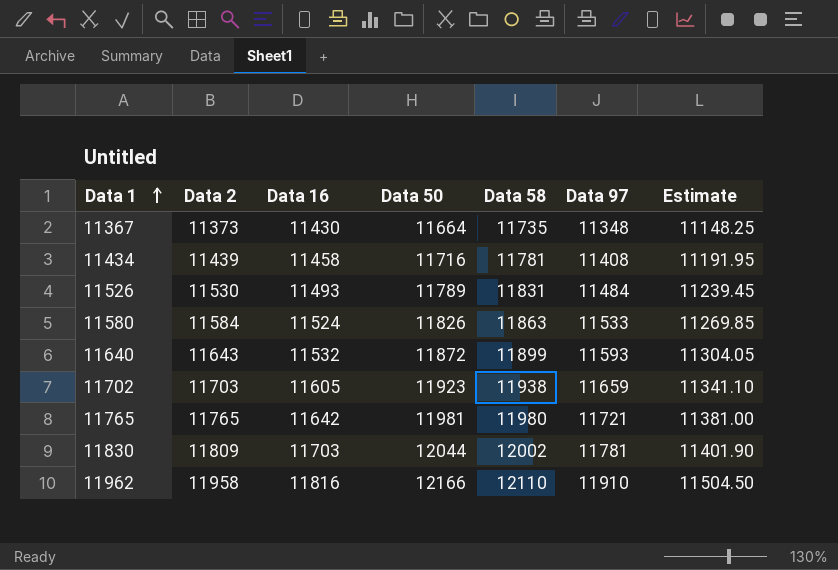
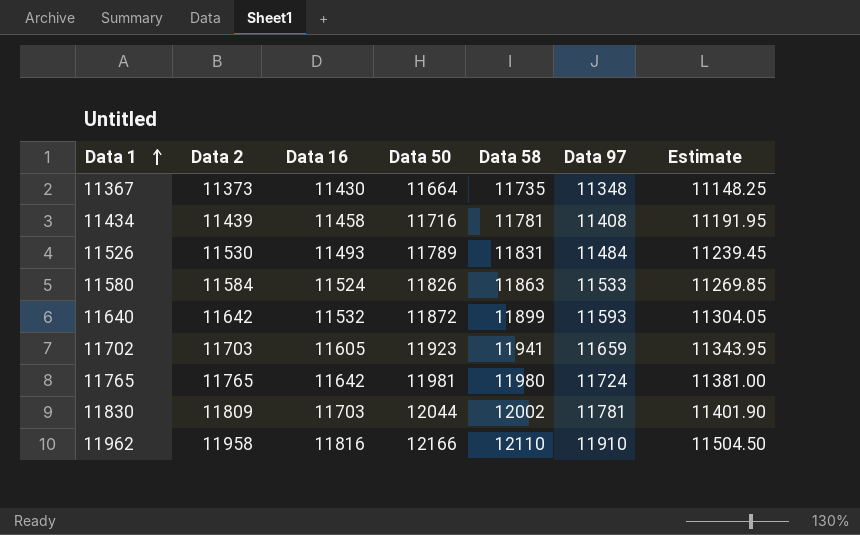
11640 | Data 2: 11643 -> 11642
11702 | Data 58: 11938 -> 11941
11702 | Estimate: 11341.10 -> 11343.95
11765 | Data 97: 11721 -> 11724

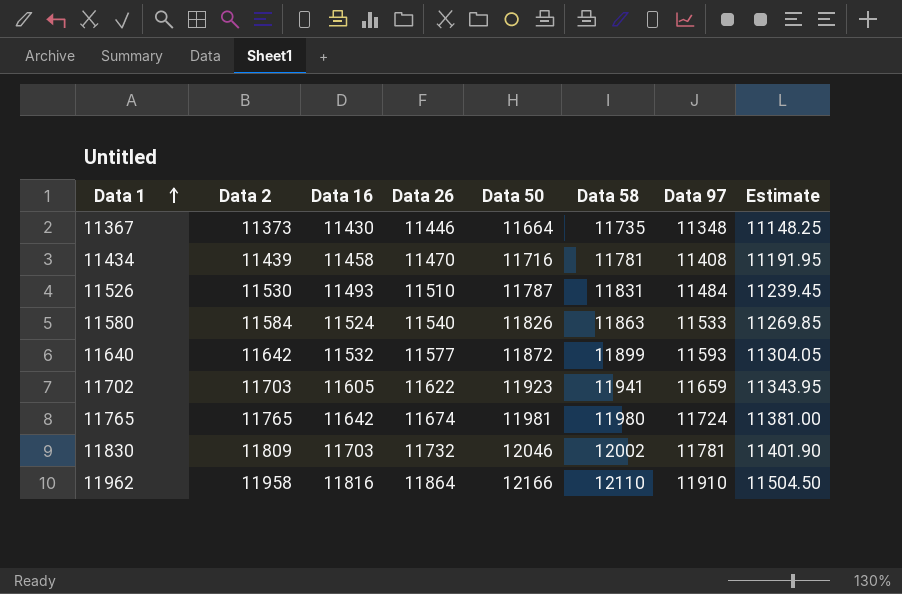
column Data 26 | position: none -> 4
11526 | Data 50: 11789 -> 11787
11830 | Data 50: 12044 -> 12046

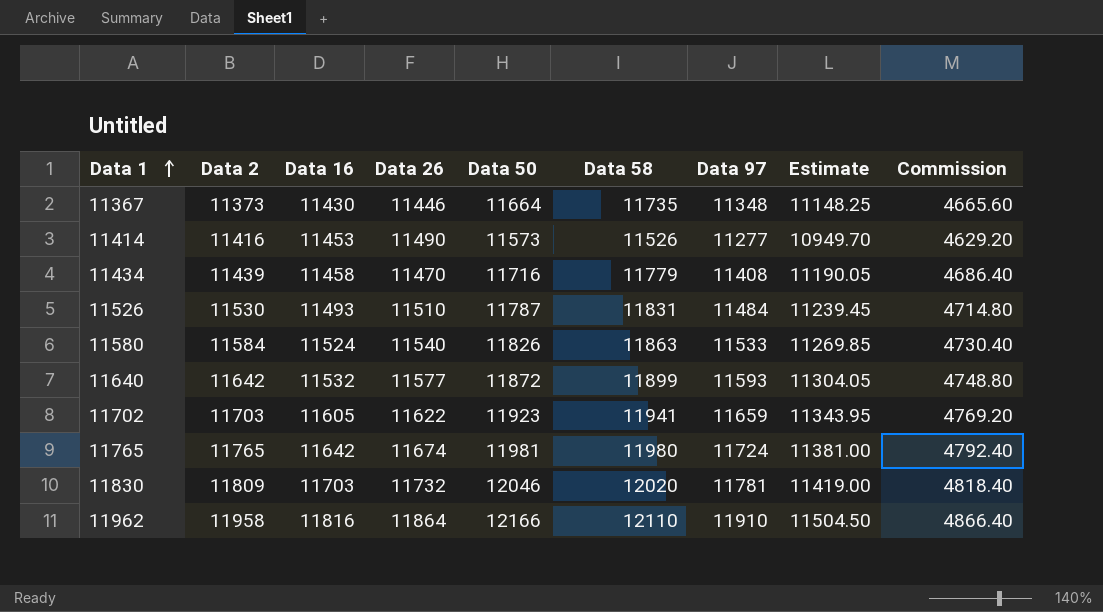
column Commission | formula: none -> [Data 50] * 0.4
row 11414: none -> 11416 | 11453 | 11490 | 11573 | 11526 | 11277 | 10949.70 | 4629.20
11434 | Data 58: 11781 -> 11779
11434 | Estimate: 11191.95 -> 11190.05
11830 | Data 58: 12002 -> 12020
11830 | Estimate: 11401.90 -> 11419.00

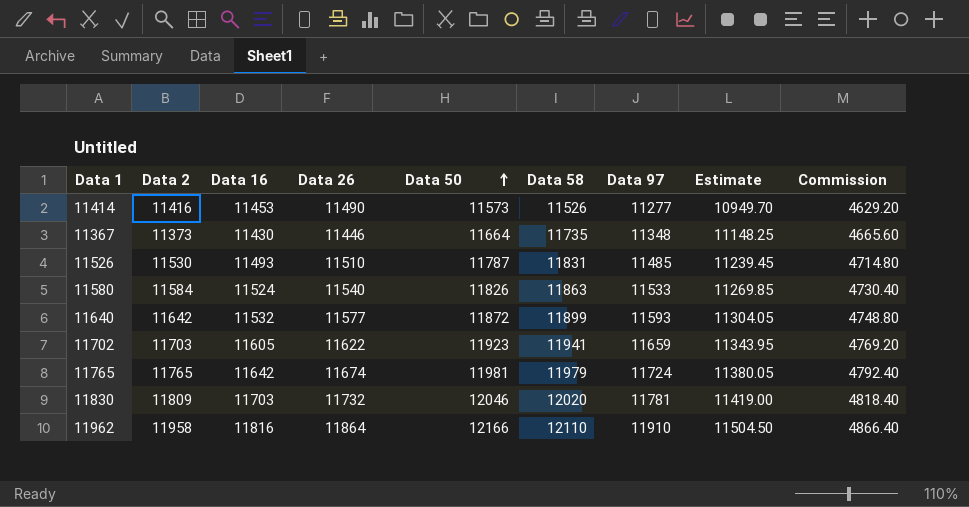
row order: Data 1 ascending -> Data 50 ascending
row 11434: 11439 | 11458 | 11470 | 11716 | 11779 | 11408 | 11190.05 | 4686.40 -> none
11526 | Data 97: 11484 -> 11485
11765 | Data 58: 11980 -> 11979
11765 | Estimate: 11381.00 -> 11380.05

